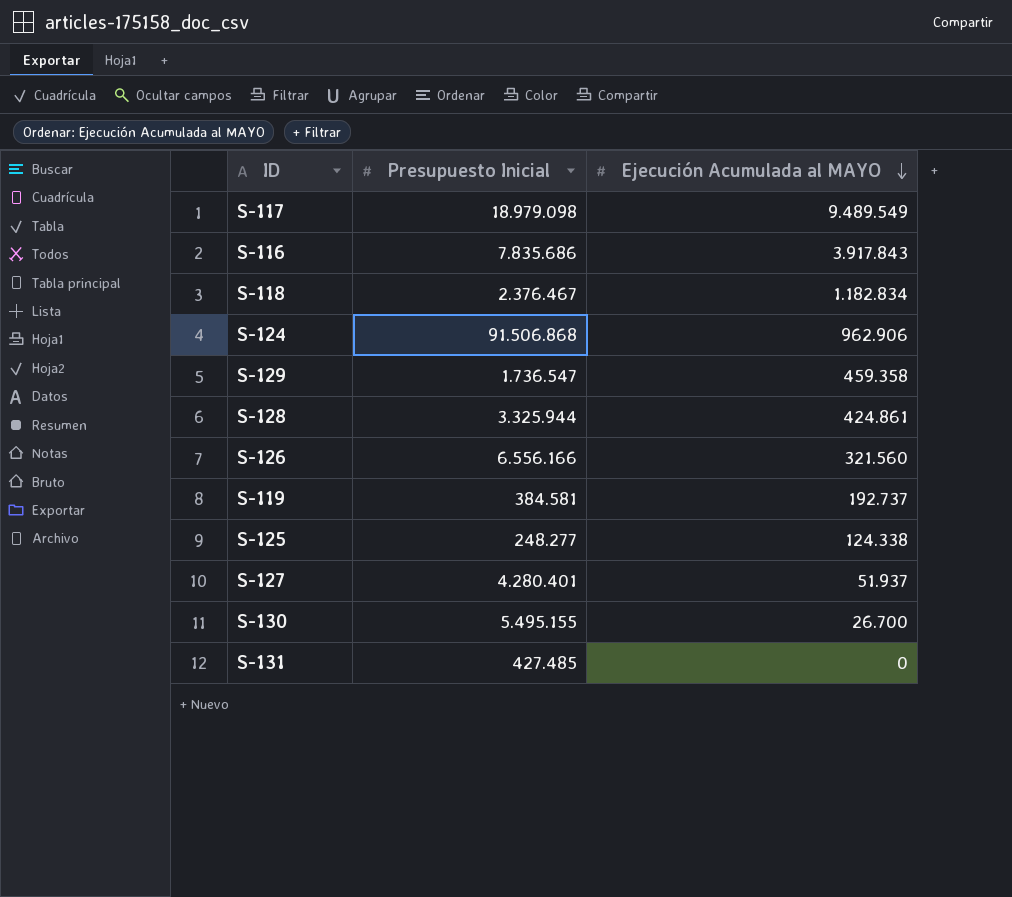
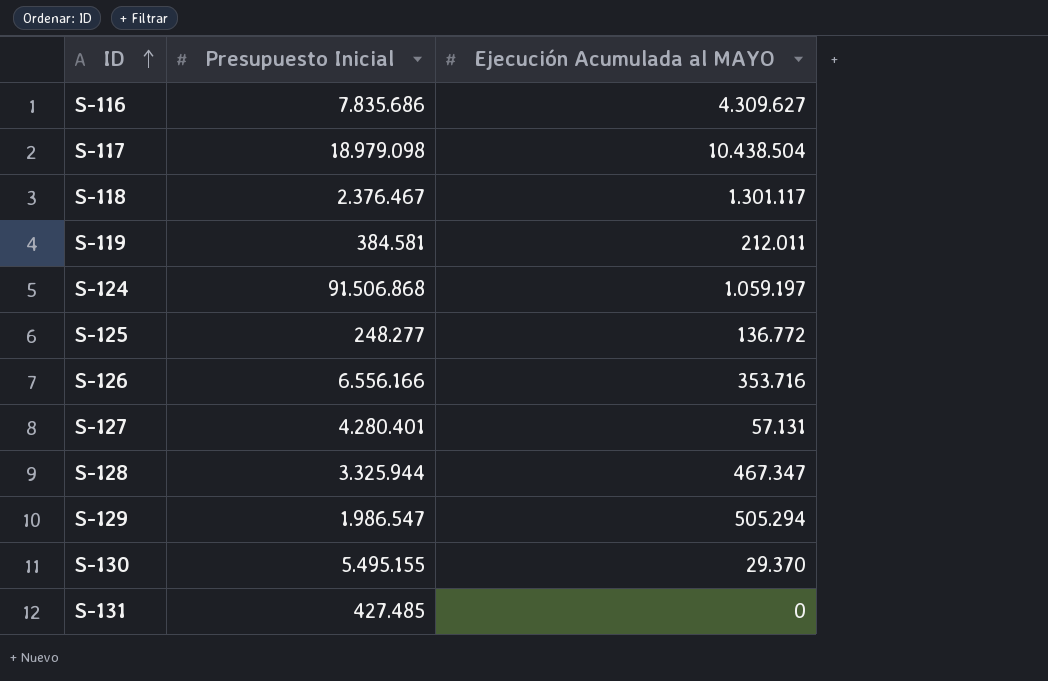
row order: Ejecución Acumulada al MAYO descending -> ID ascending
S-116 | Ejecución Acumulada al MAYO: 3.917.843 -> 4.309.627
S-117 | Ejecución Acumulada al MAYO: 9.489.549 -> 10.438.504
S-118 | Ejecución Acumulada al MAYO: 1.182.834 -> 1.301.117
S-119 | Ejecución Acumulada al MAYO: 192.737 -> 212.011
S-124 | Ejecución Acumulada al MAYO: 962.906 -> 1.059.197
S-125 | Ejecución Acumulada al MAYO: 124.338 -> 136.772
S-126 | Ejecución Acumulada al MAYO: 321.560 -> 353.716
S-127 | Ejecución Acumulada al MAYO: 51.937 -> 57.131
S-128 | Ejecución Acumulada al MAYO: 424.861 -> 467.347
S-129 | Presupuesto Inicial: 1.736.547 -> 1.986.547
S-129 | Ejecución Acumulada al MAYO: 459.358 -> 505.294
S-130 | Ejecución Acumulada al MAYO: 26.700 -> 29.370

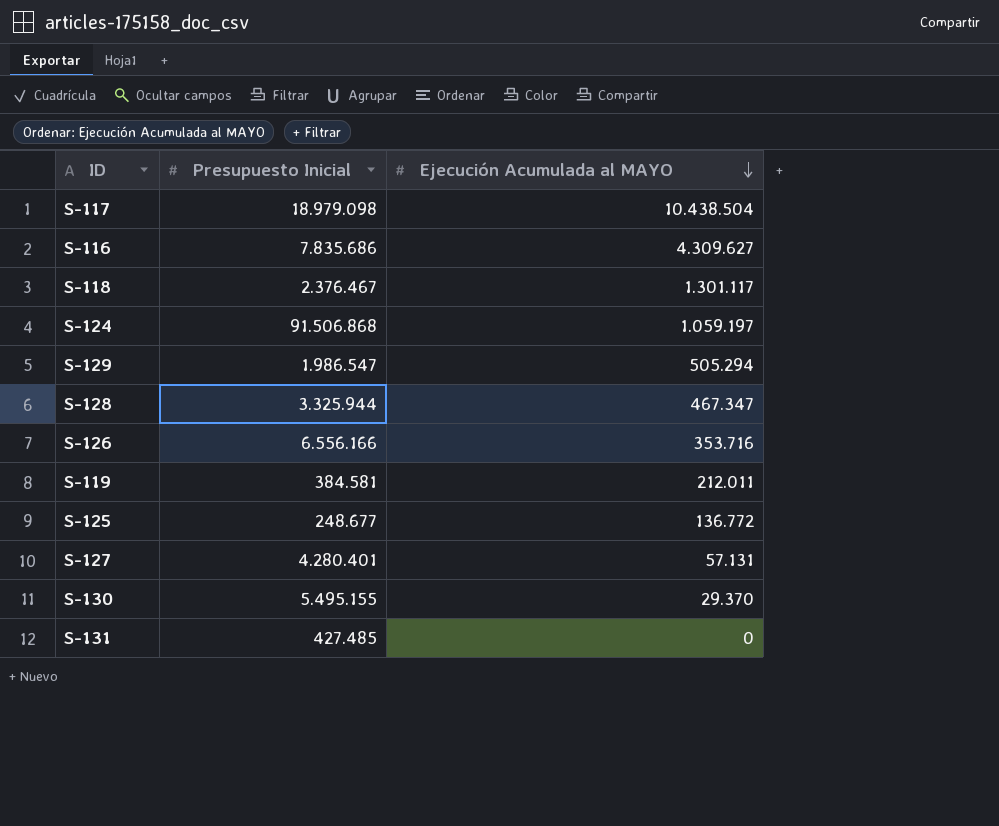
row order: ID ascending -> Ejecución Acumulada al MAYO descending
S-125 | Presupuesto Inicial: 248.277 -> 248.677

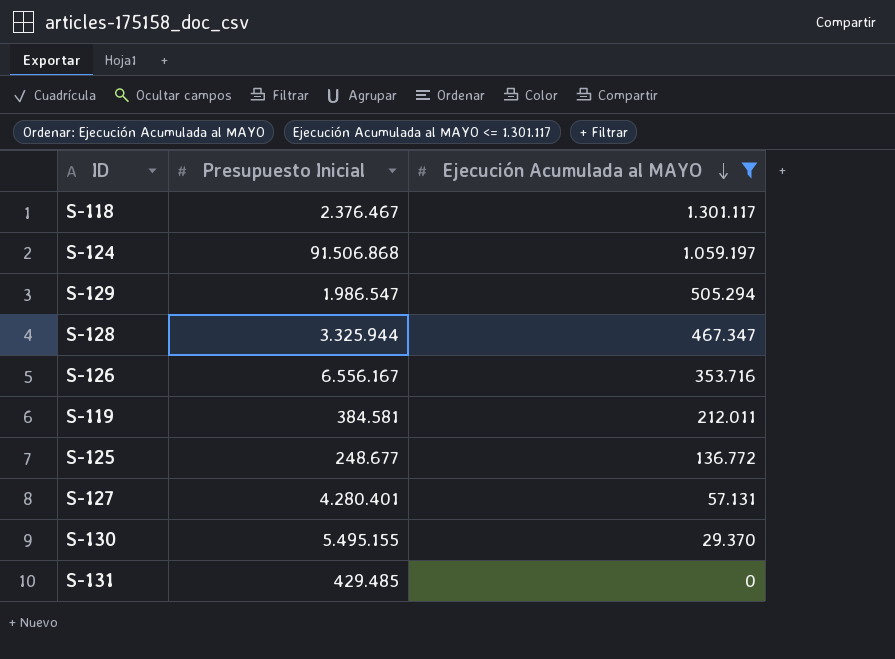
filter: none -> Ejecución Acumulada al MAYO <= 1.301.117
S-126 | Presupuesto Inicial: 6.556.166 -> 6.556.167
S-131 | Presupuesto Inicial: 427.485 -> 429.485

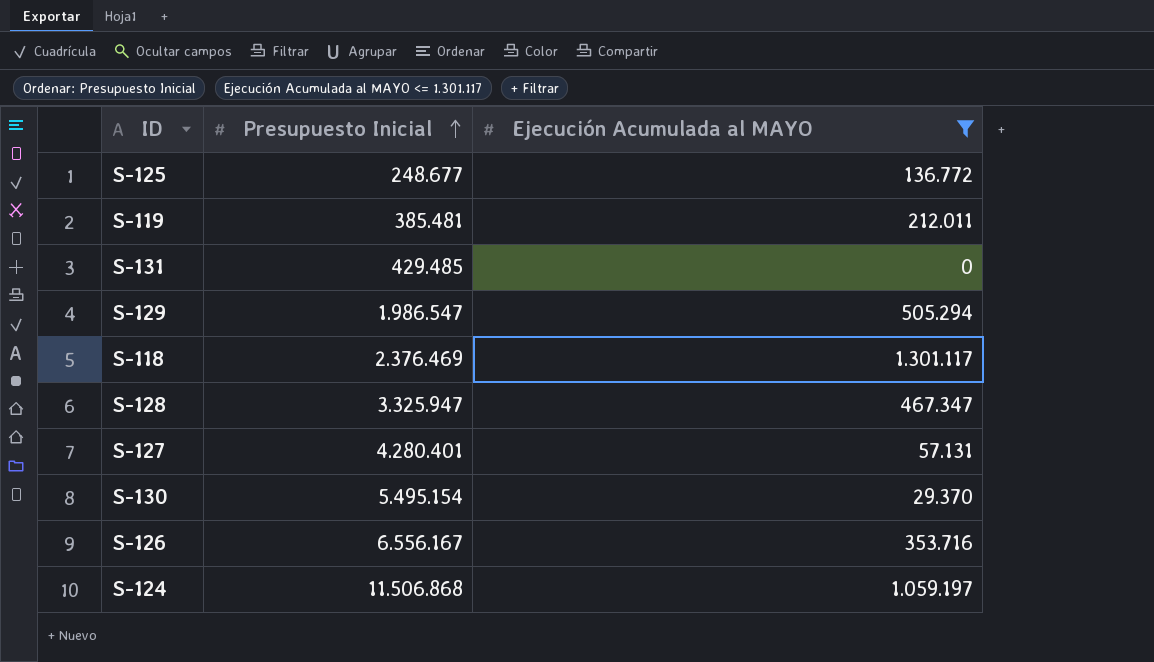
row order: Ejecución Acumulada al MAYO descending -> Presupuesto Inicial ascending
S-119 | Presupuesto Inicial: 384.581 -> 385.481
S-118 | Presupuesto Inicial: 2.376.467 -> 2.376.469
S-128 | Presupuesto Inicial: 3.325.944 -> 3.325.947
S-130 | Presupuesto Inicial: 5.495.155 -> 5.495.154
S-124 | Presupuesto Inicial: 91.506.868 -> 11.506.868

